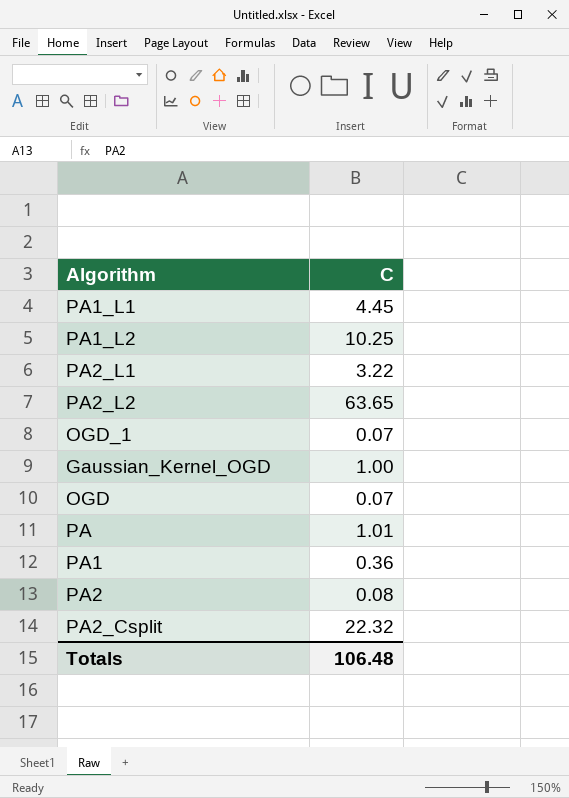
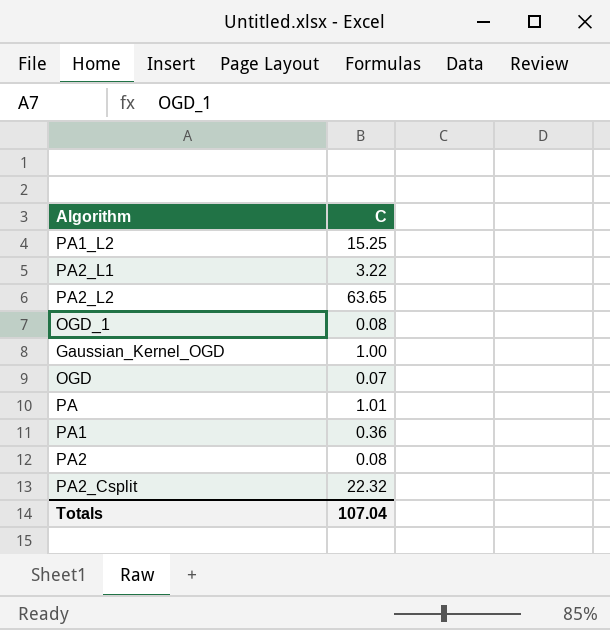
row PA1_L1: 4.45 -> none
PA1_L2 | C: 10.25 -> 15.25
OGD_1 | C: 0.07 -> 0.08
Totals | C: 106.48 -> 107.04

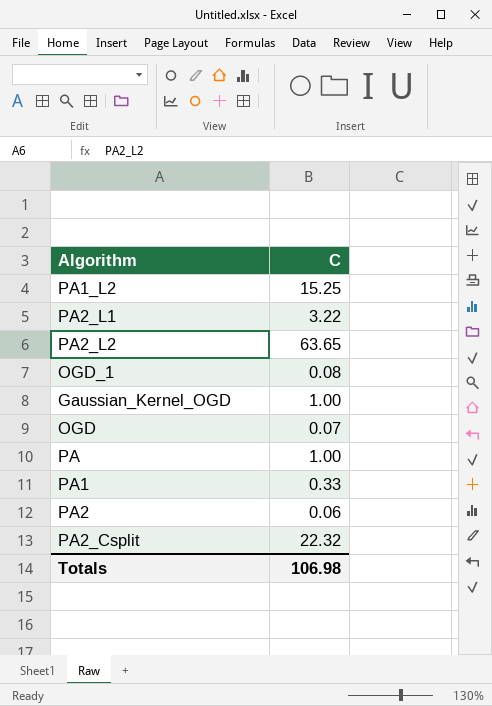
PA | C: 1.01 -> 1.00
PA1 | C: 0.36 -> 0.33
PA2 | C: 0.08 -> 0.06
Totals | C: 107.04 -> 106.98

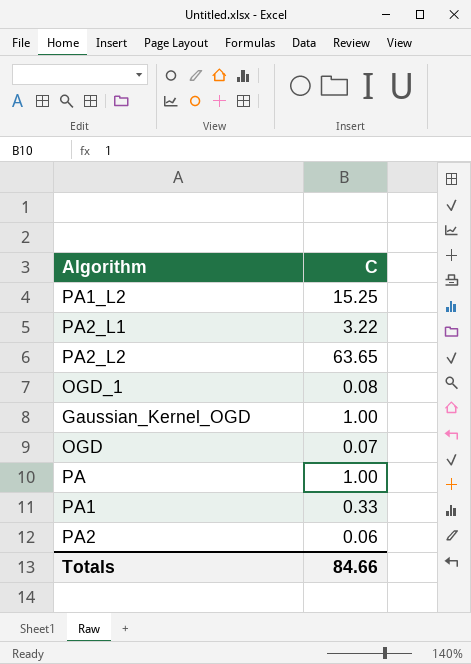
row PA2_Csplit: 22.32 -> none
Totals | C: 106.98 -> 84.66

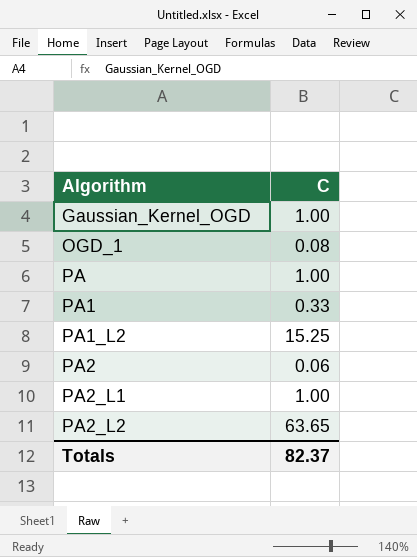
row order: none -> Algorithm ascending
row OGD: 0.07 -> none
PA2_L1 | C: 3.22 -> 1.00
Totals | C: 84.66 -> 82.37

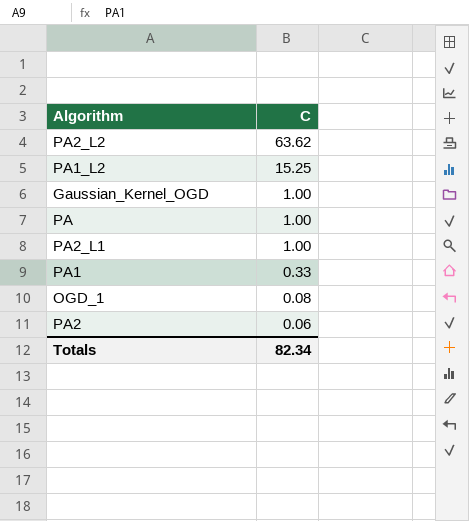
row order: Algorithm ascending -> C descending
PA2_L2 | C: 63.65 -> 63.62
Totals | C: 82.37 -> 82.34

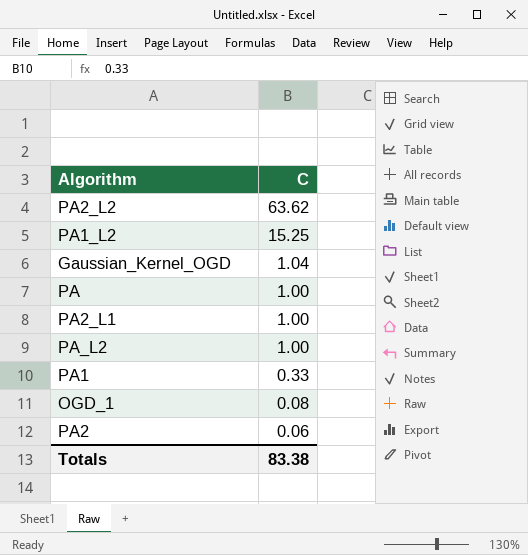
Gaussian_Kernel_OGD | C: 1.00 -> 1.04
row PA_L2: none -> 1.00
Totals | C: 82.34 -> 83.38

